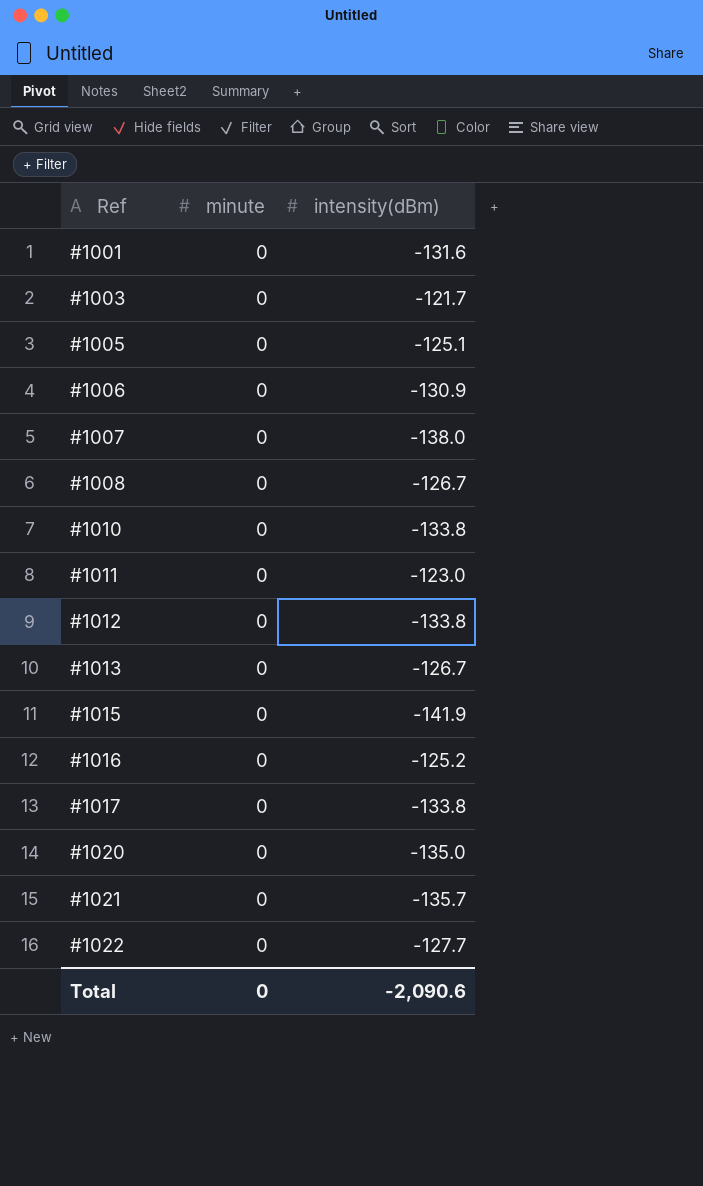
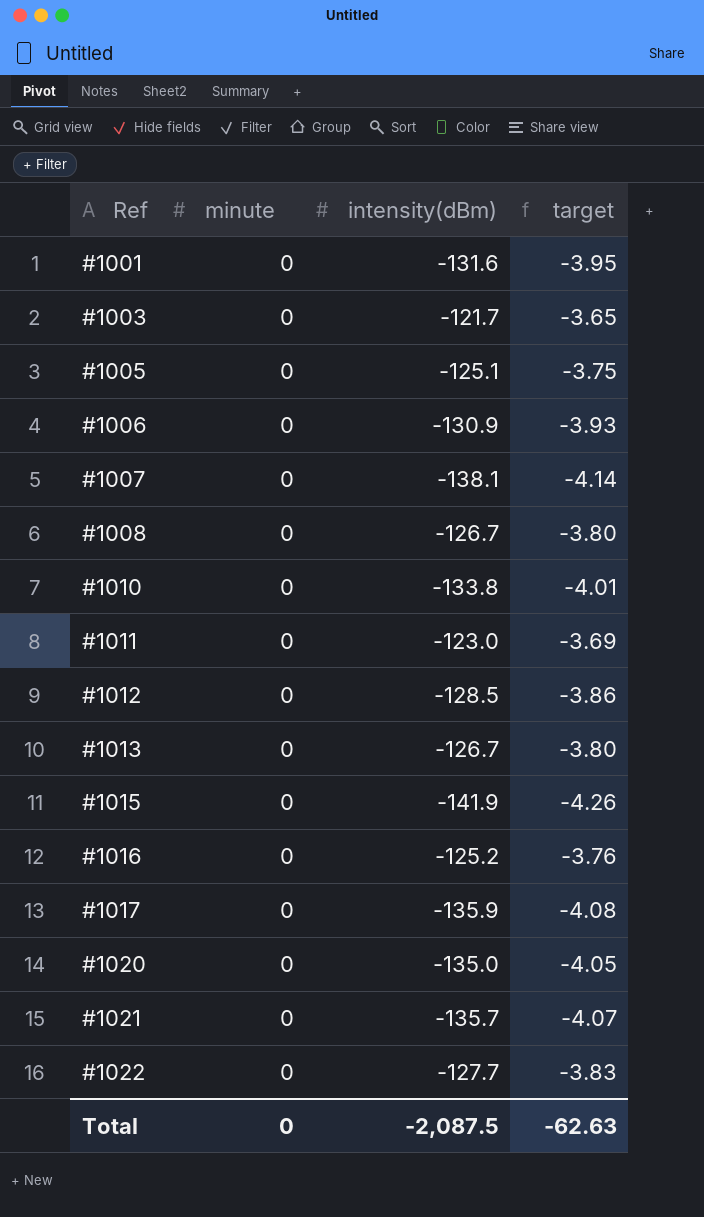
column target | formula: none -> [intensity(dBm)] * 0.03
#1007 | intensity(dBm): -138.0 -> -138.1
#1012 | intensity(dBm): -133.8 -> -128.5
#1017 | intensity(dBm): -133.8 -> -135.9
Total | intensity(dBm): -2,090.6 -> -2,087.5

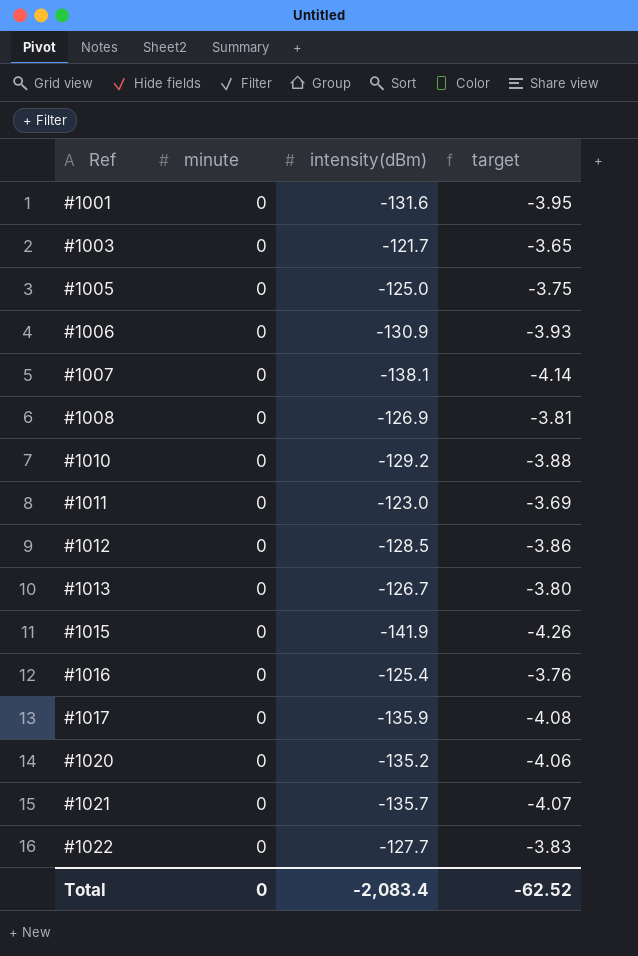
#1005 | intensity(dBm): -125.1 -> -125.0
#1008 | intensity(dBm): -126.7 -> -126.9
#1008 | target: -3.80 -> -3.81
#1010 | intensity(dBm): -133.8 -> -129.2
#1010 | target: -4.01 -> -3.88
#1016 | intensity(dBm): -125.2 -> -125.4
#1020 | intensity(dBm): -135.0 -> -135.2
#1020 | target: -4.05 -> -4.06
Total | intensity(dBm): -2,087.5 -> -2,083.4
Total | target: -62.63 -> -62.52

